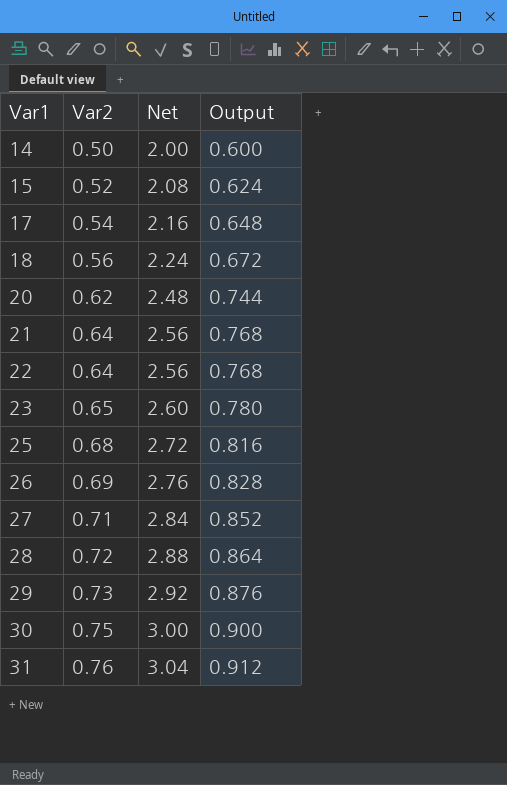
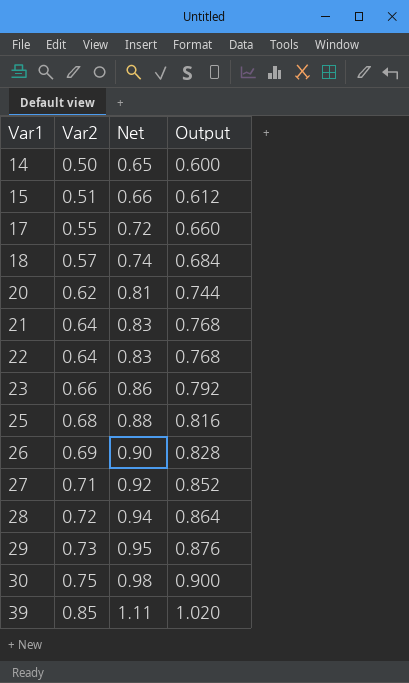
column Net | formula: [Var2] * 4 -> [Var2] * 1.3
row 31: 0.76 | 3.04 | 0.912 -> none
15 | Var2: 0.52 -> 0.51
15 | Output: 0.624 -> 0.612
17 | Var2: 0.54 -> 0.55
17 | Output: 0.648 -> 0.660
18 | Var2: 0.56 -> 0.57
18 | Output: 0.672 -> 0.684
23 | Var2: 0.65 -> 0.66
23 | Output: 0.780 -> 0.792
row 39: none -> 0.85 | 1.11 | 1.020

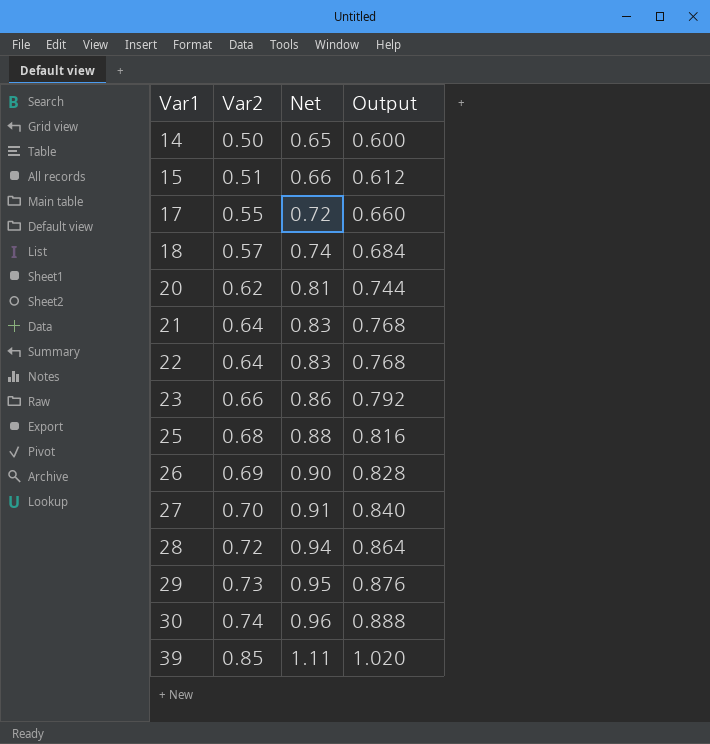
27 | Var2: 0.71 -> 0.70
27 | Net: 0.92 -> 0.91
27 | Output: 0.852 -> 0.840
30 | Var2: 0.75 -> 0.74
30 | Net: 0.98 -> 0.96
30 | Output: 0.900 -> 0.888

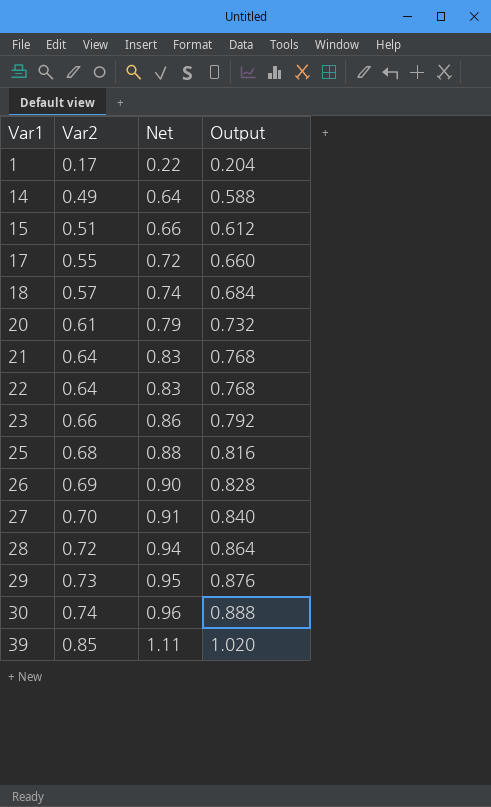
row 1: none -> 0.17 | 0.22 | 0.204
14 | Var2: 0.50 -> 0.49
14 | Net: 0.65 -> 0.64
14 | Output: 0.600 -> 0.588
20 | Var2: 0.62 -> 0.61
20 | Net: 0.81 -> 0.79
20 | Output: 0.744 -> 0.732

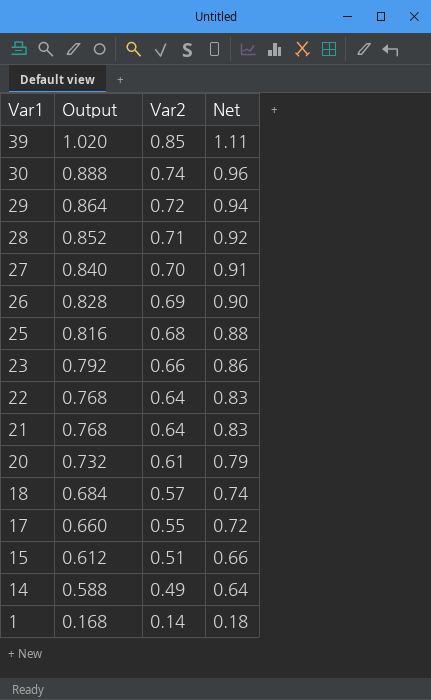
row order: Var1 ascending -> Var1 descending
column Output | position: 4 -> 2
29 | Output: 0.876 -> 0.864
29 | Var2: 0.73 -> 0.72
29 | Net: 0.95 -> 0.94
28 | Output: 0.864 -> 0.852
28 | Var2: 0.72 -> 0.71
28 | Net: 0.94 -> 0.92
1 | Output: 0.204 -> 0.168
1 | Var2: 0.17 -> 0.14
1 | Net: 0.22 -> 0.18

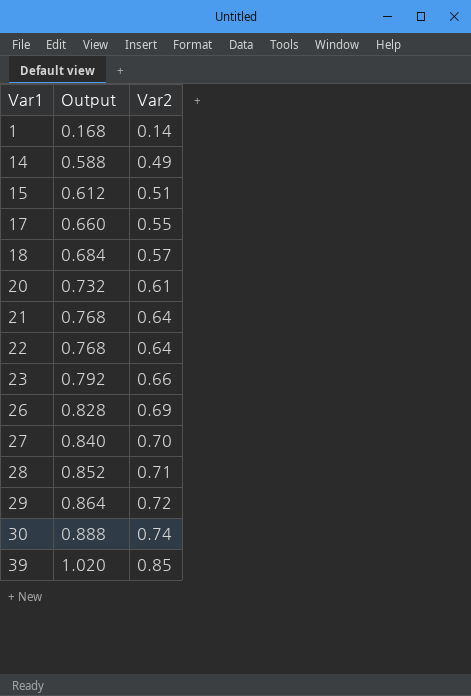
row order: Var1 descending -> Var1 ascending
column Net | formula: [Var2] * 1.3 -> none
row 25: 0.816 | 0.68 | 0.88 -> none

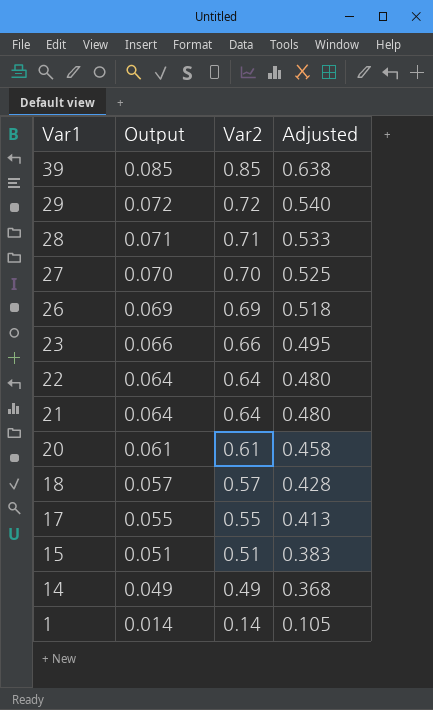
row order: Var1 ascending -> Var1 descending
column Output | formula: [Var2] * 1.2 -> [Var2] * 0.1
column Adjusted | formula: none -> [Var2] * 0.75
row 30: 0.888 | 0.74 -> none

